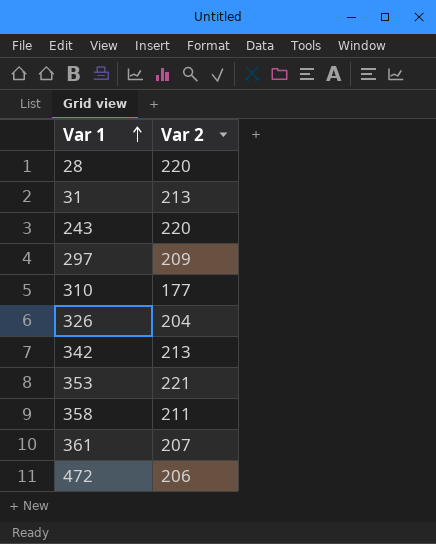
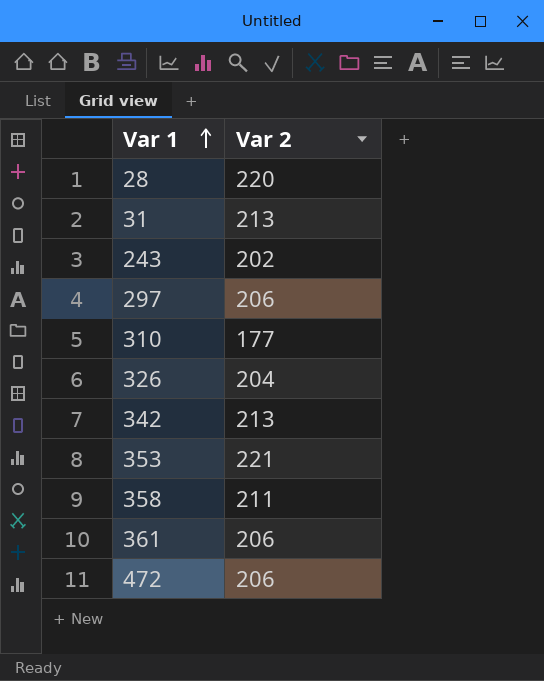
243 | Var 2: 220 -> 202
297 | Var 2: 209 -> 206
361 | Var 2: 207 -> 206

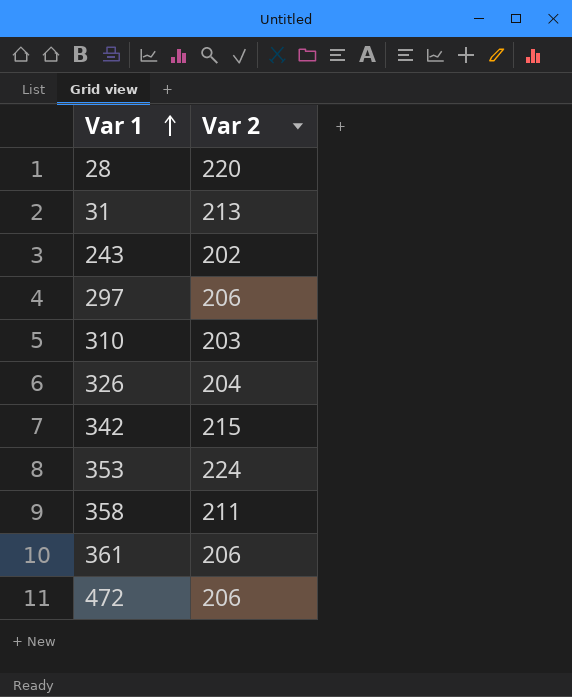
310 | Var 2: 177 -> 203
342 | Var 2: 213 -> 215
353 | Var 2: 221 -> 224

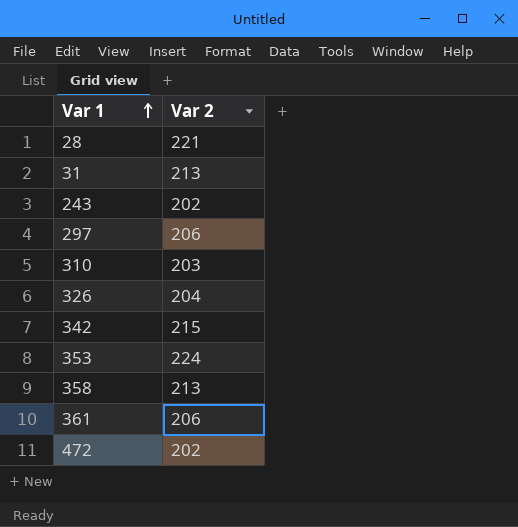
28 | Var 2: 220 -> 221
358 | Var 2: 211 -> 213
472 | Var 2: 206 -> 202

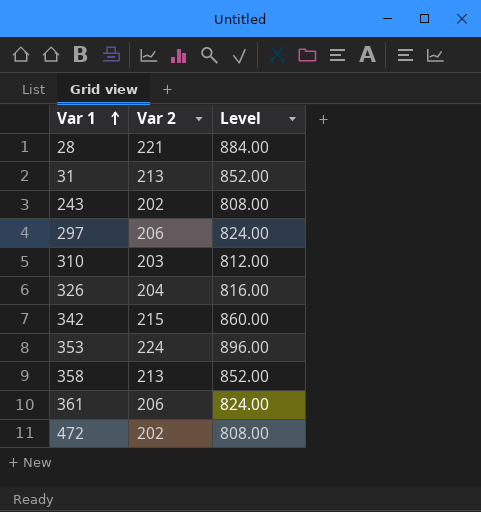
column Level | formula: none -> [Var 2] * 4

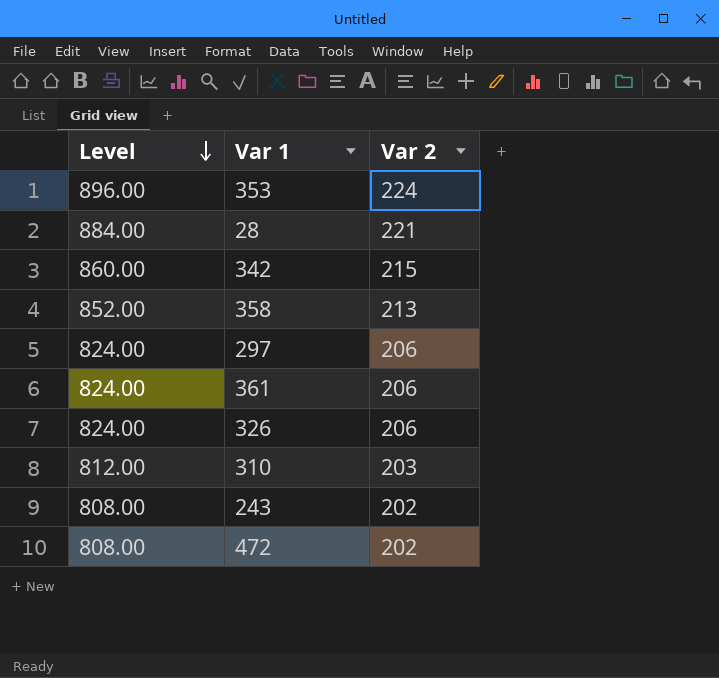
row order: Var 1 ascending -> Level descending
column Level | position: 3 -> 1
row 31: 213 | 852.00 -> none
326 | Level: 816.00 -> 824.00
326 | Var 2: 204 -> 206

